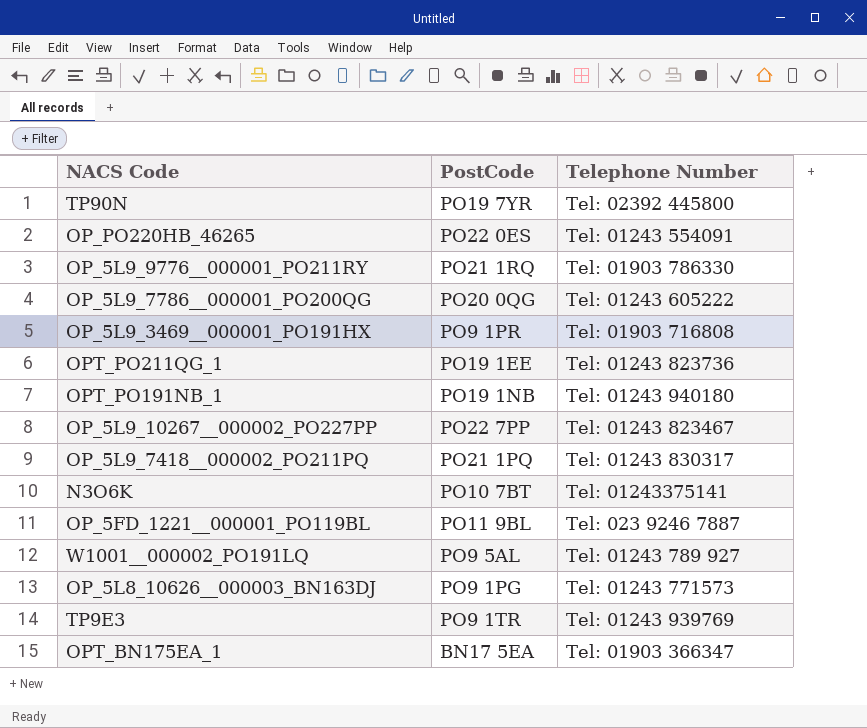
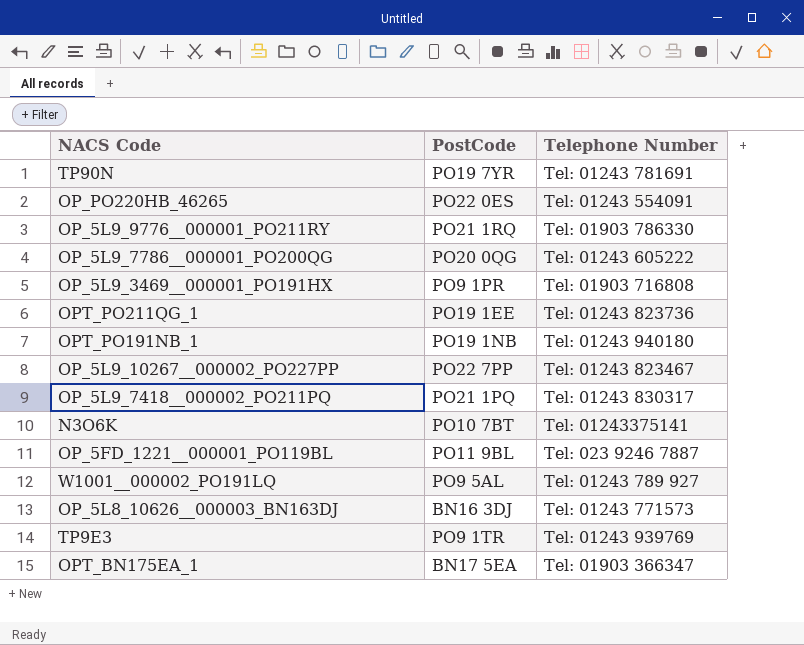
TP90N | Telephone Number: Tel: 02392 445800 -> Tel: 01243 781691
OP_5L8_10626__000003_BN163DJ | PostCode: PO9 1PG -> BN16 3DJ

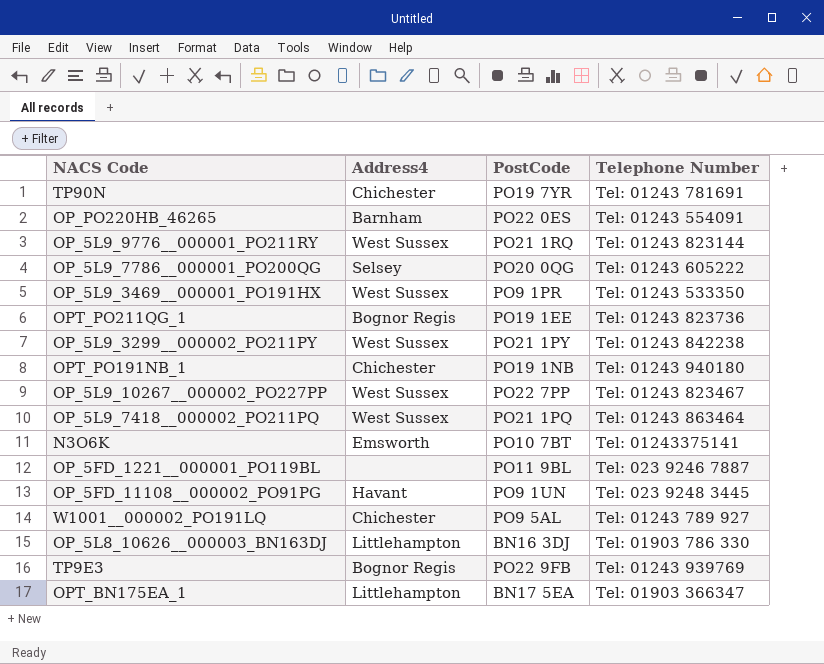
column Address4 | position: none -> 2
OP_5L9_9776__000001_PO211RY | Telephone Number: Tel: 01903 786330 -> Tel: 01243 823144
OP_5L9_3469__000001_PO191HX | Telephone Number: Tel: 01903 716808 -> Tel: 01243 533350
row OP_5L9_3299__000002_PO211PY: none -> West Sussex | PO21 1PY | Tel: 01243 842238
OP_5L9_7418__000002_PO211PQ | Telephone Number: Tel: 01243 830317 -> Tel: 01243 863464
row OP_5FD_11108__000002_PO91PG: none -> Havant | PO9 1UN | Tel: 023 9248 3445
OP_5L8_10626__000003_BN163DJ | Telephone Number: Tel: 01243 771573 -> Tel: 01903 786 330
TP9E3 | PostCode: PO9 1TR -> PO22 9FB

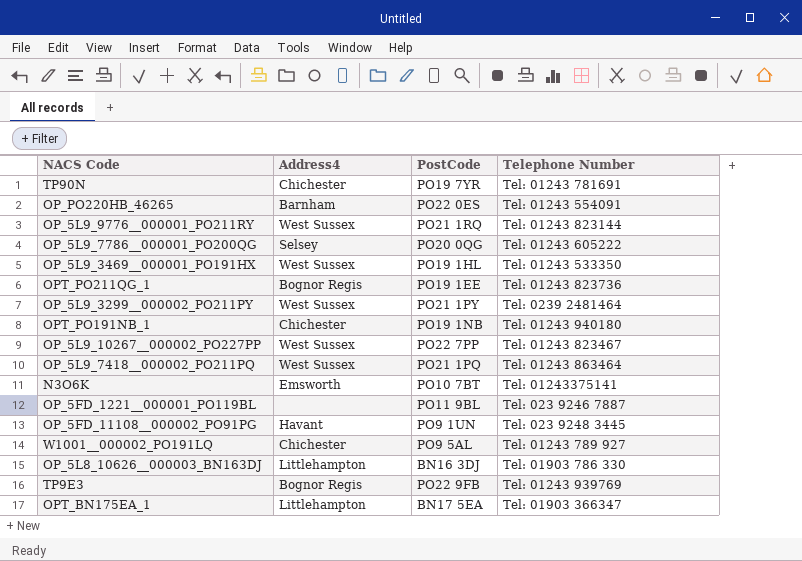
OP_5L9_3469__000001_PO191HX | PostCode: PO9 1PR -> PO19 1HL
OP_5L9_3299__000002_PO211PY | Telephone Number: Tel: 01243 842238 -> Tel: 0239 2481464

